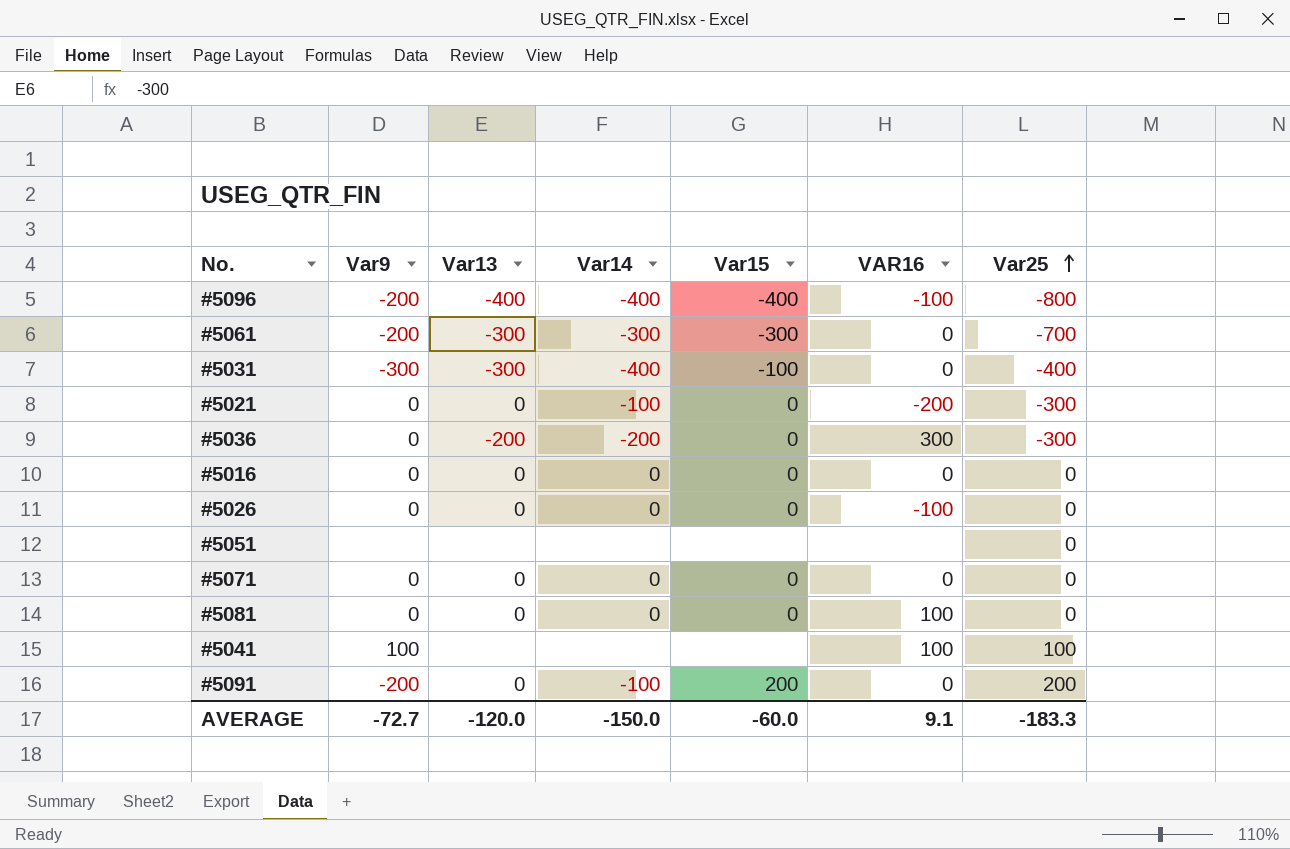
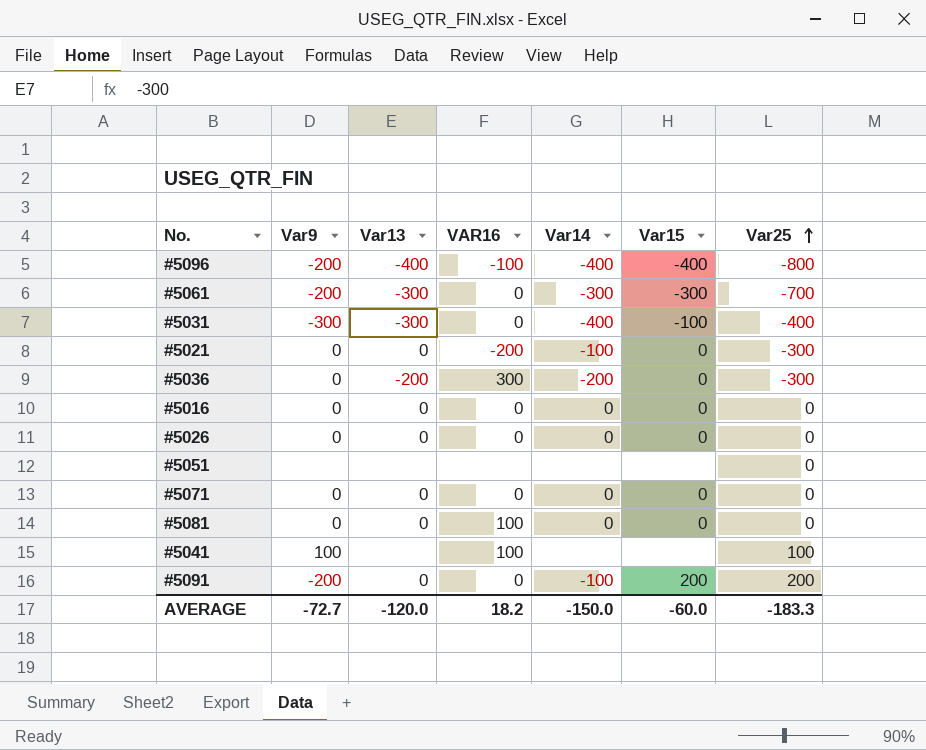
column VAR16 | position: 6 -> 4
#5026 | VAR16: -100 -> 0
AVERAGE | VAR16: 9.1 -> 18.2

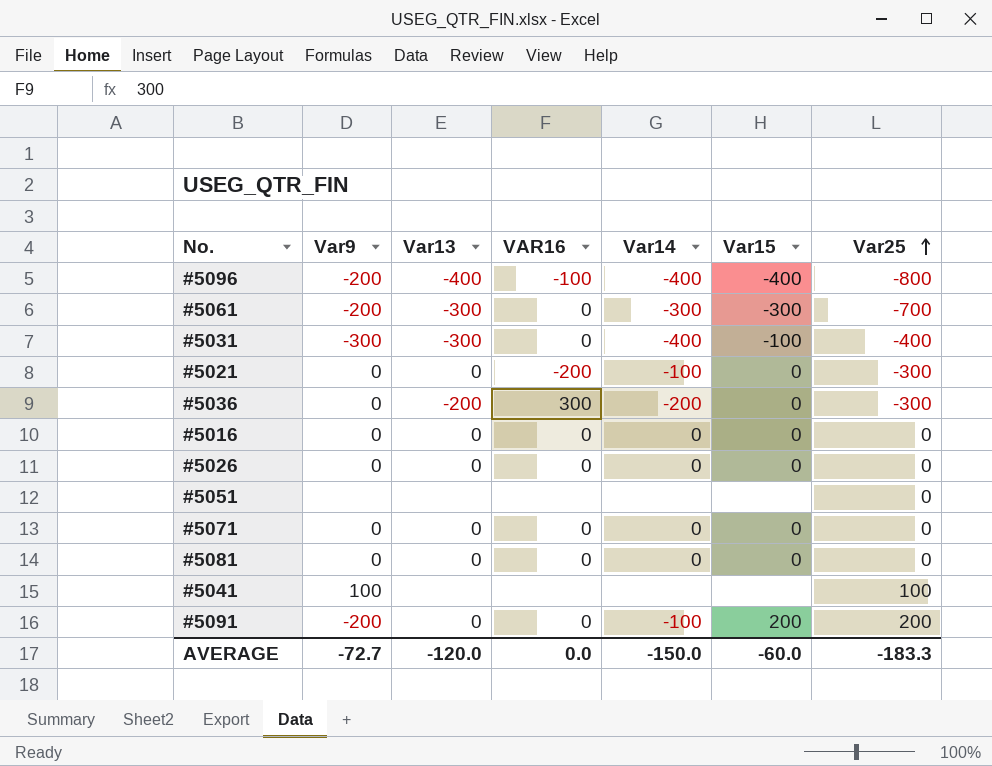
#5081 | VAR16: 100 -> 0
#5041 | VAR16: 100 -> none
AVERAGE | VAR16: 18.2 -> 0.0

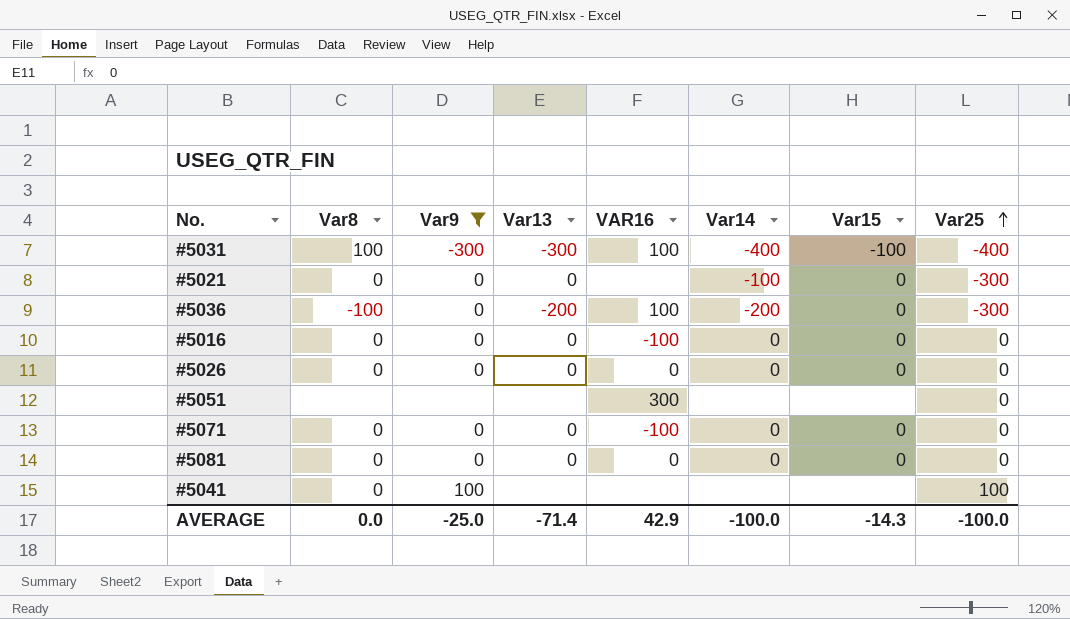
filter: none -> Var9 != -200
column Var8 | position: none -> 2
#5031 | VAR16: 0 -> 100
#5021 | VAR16: -200 -> none
#5036 | VAR16: 300 -> 100
#5016 | VAR16: 0 -> -100
#5051 | VAR16: none -> 300
#5071 | VAR16: 0 -> -100
AVERAGE | Var9: -72.7 -> -25.0
AVERAGE | Var13: -120.0 -> -71.4
AVERAGE | VAR16: 0.0 -> 42.9
AVERAGE | Var14: -150.0 -> -100.0
AVERAGE | Var15: -60.0 -> -14.3
AVERAGE | Var25: -183.3 -> -100.0

